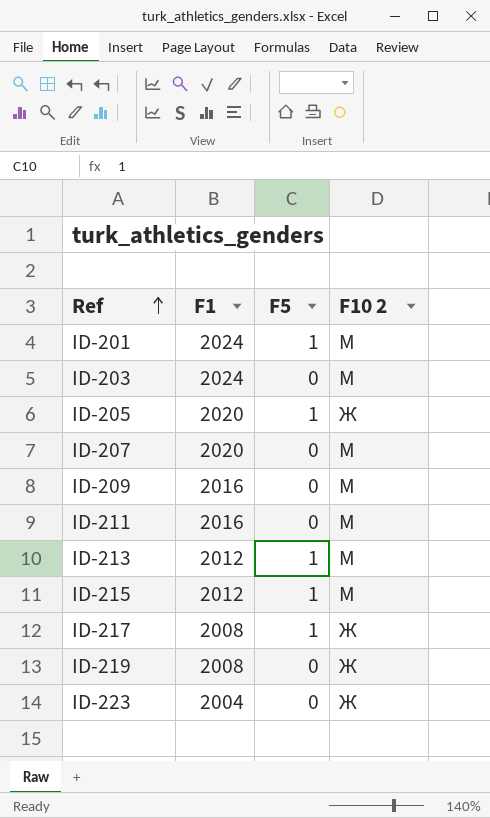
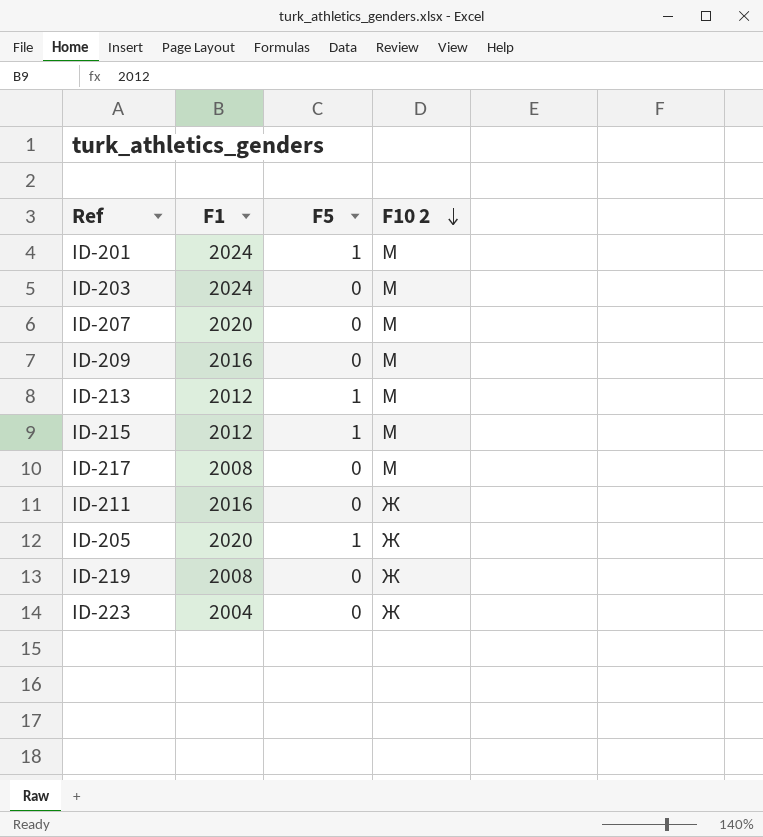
row order: Ref ascending -> F10 2 descending
ID-217 | F5: 1 -> 0
ID-217 | F10 2: Ж -> М
ID-211 | F10 2: М -> Ж

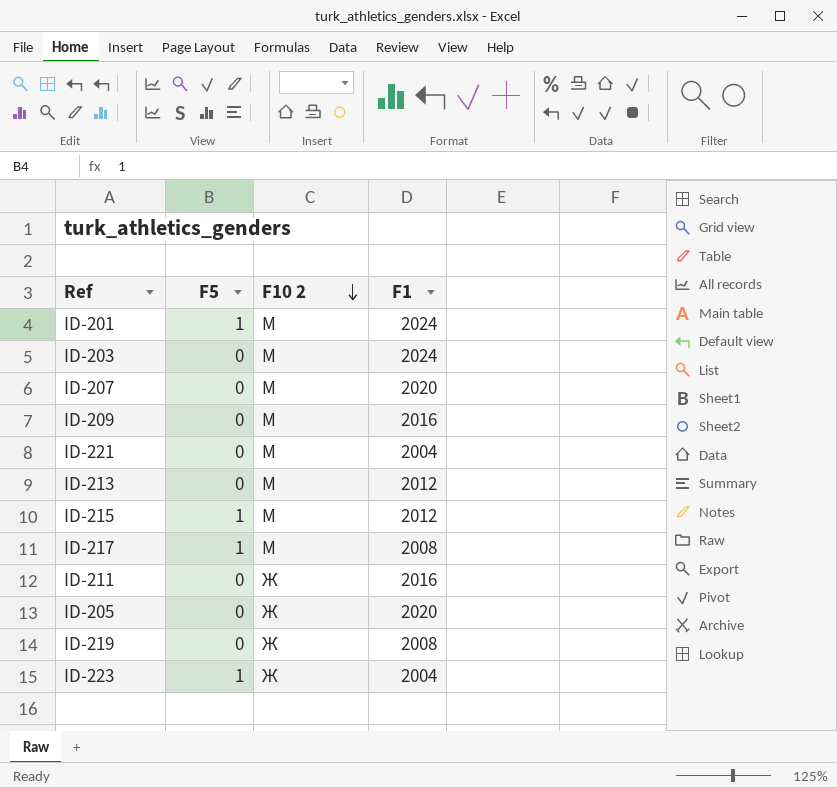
column F1 | position: 2 -> 4
row ID-221: none -> 0 | М | 2004
ID-213 | F5: 1 -> 0
ID-217 | F5: 0 -> 1
ID-205 | F5: 1 -> 0
ID-223 | F5: 0 -> 1

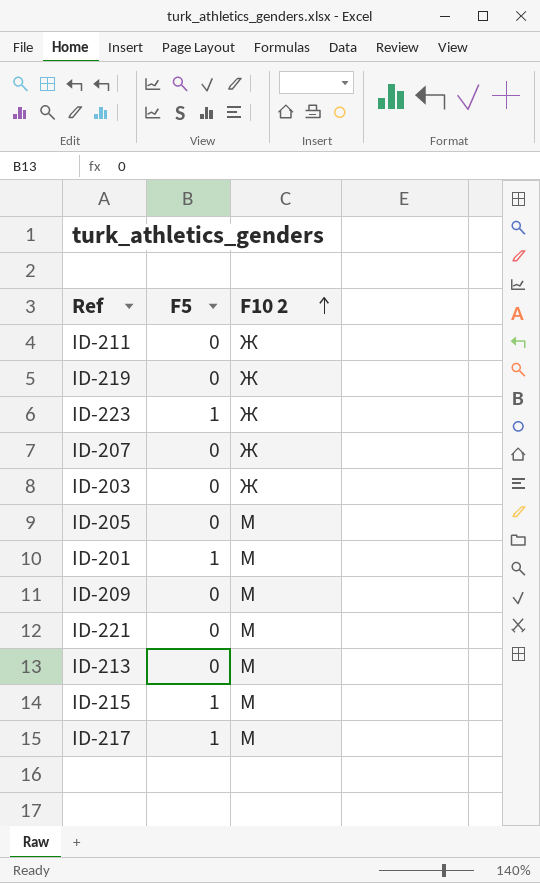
row order: F10 2 descending -> F10 2 ascending
column F1 | position: 4 -> none
ID-207 | F10 2: М -> Ж
ID-203 | F10 2: М -> Ж
ID-205 | F10 2: Ж -> М

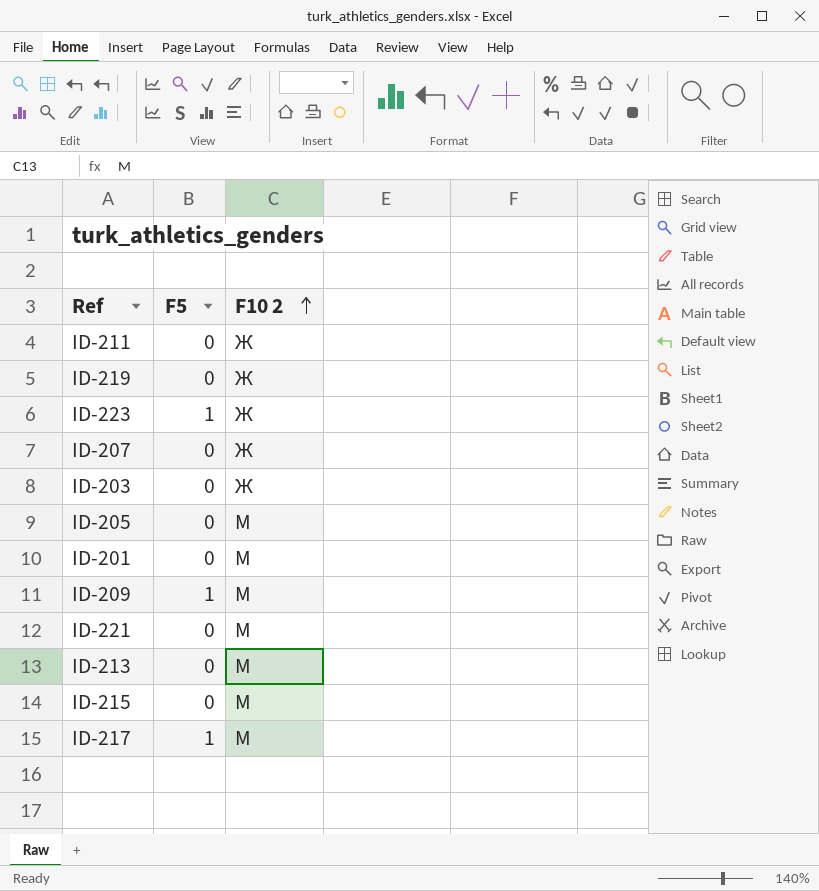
ID-201 | F5: 1 -> 0
ID-209 | F5: 0 -> 1
ID-215 | F5: 1 -> 0

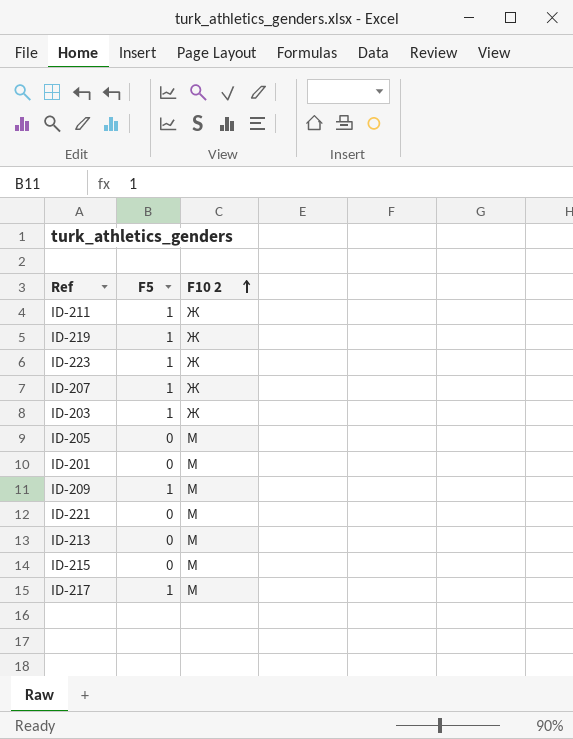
ID-211 | F5: 0 -> 1
ID-219 | F5: 0 -> 1
ID-207 | F5: 0 -> 1
ID-203 | F5: 0 -> 1

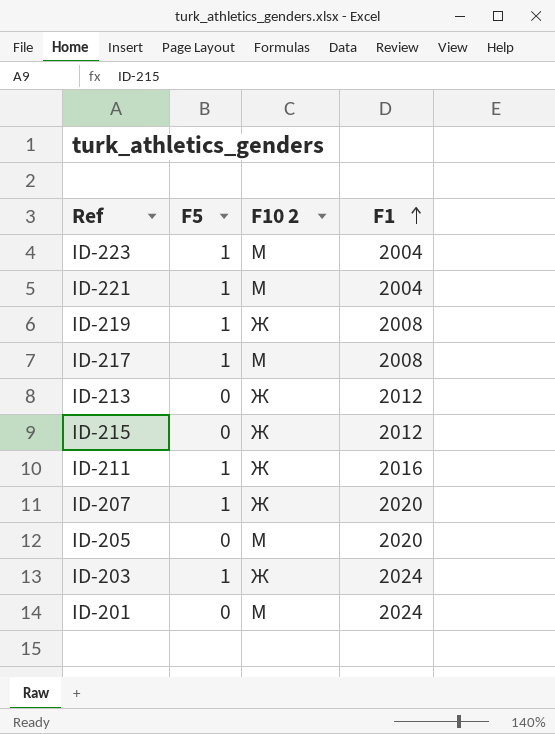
row order: F10 2 ascending -> F1 ascending
column F1 | position: none -> 4
row ID-209: 1 | М -> none
ID-223 | F10 2: Ж -> М
ID-221 | F5: 0 -> 1
ID-213 | F10 2: М -> Ж
ID-215 | F10 2: М -> Ж

